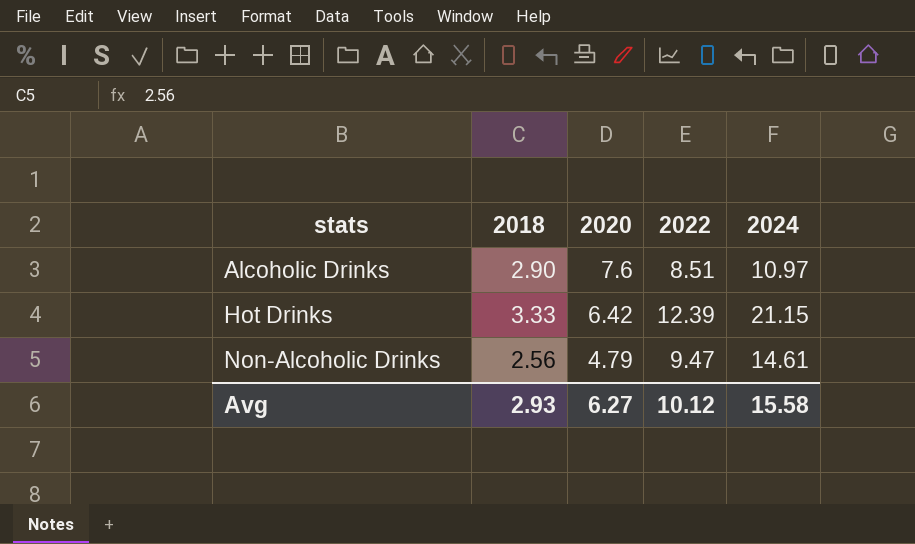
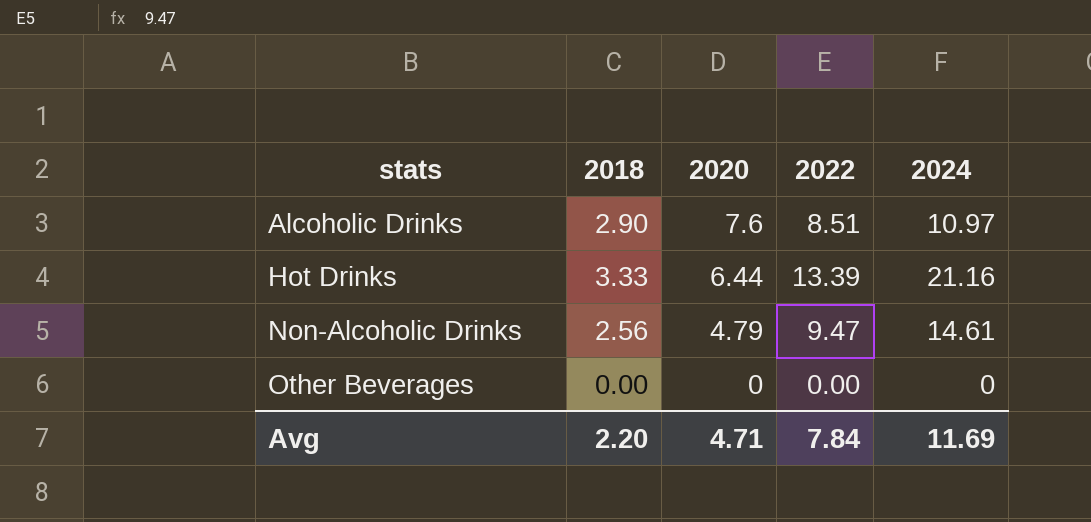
Hot Drinks | 2020: 6.42 -> 6.44
Hot Drinks | 2022: 12.39 -> 13.39
Hot Drinks | 2024: 21.15 -> 21.16
row Other Beverages: none -> 0.00 | 0 | 0.00 | 0
Avg | 2018: 2.93 -> 2.20
Avg | 2020: 6.27 -> 4.71
Avg | 2022: 10.12 -> 7.84
Avg | 2024: 15.58 -> 11.69

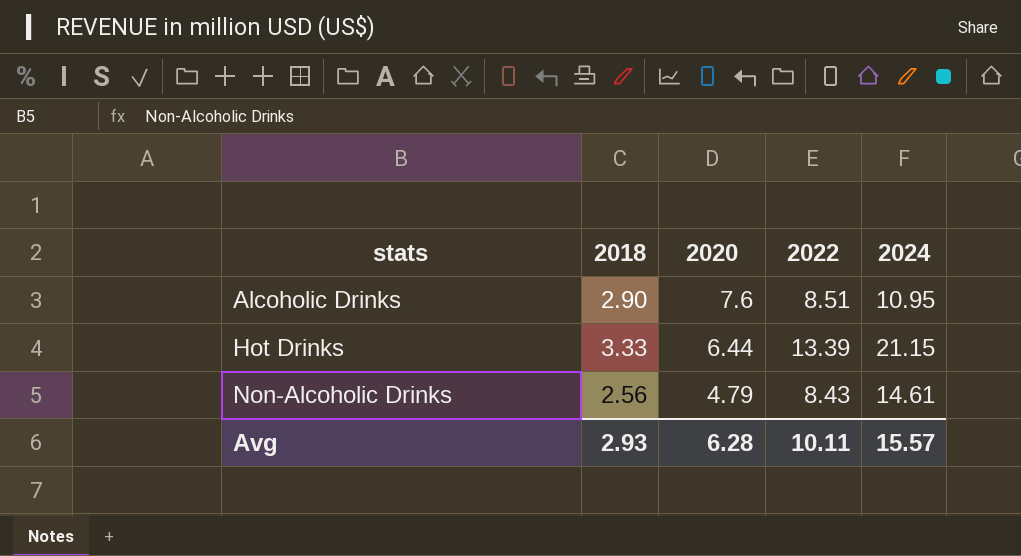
row Other Beverages: 0.00 | 0 | 0.00 | 0 -> none
Alcoholic Drinks | 2024: 10.97 -> 10.95
Hot Drinks | 2024: 21.16 -> 21.15
Non-Alcoholic Drinks | 2022: 9.47 -> 8.43
Avg | 2018: 2.20 -> 2.93
Avg | 2020: 4.71 -> 6.28
Avg | 2022: 7.84 -> 10.11
Avg | 2024: 11.69 -> 15.57

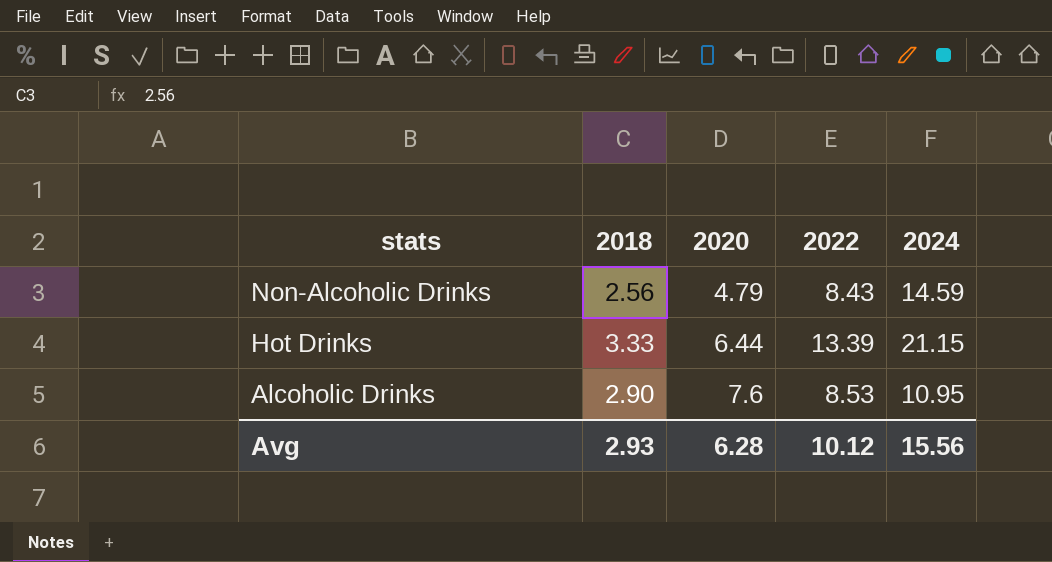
row order: stats ascending -> stats descending
Non-Alcoholic Drinks | 2024: 14.61 -> 14.59
Alcoholic Drinks | 2022: 8.51 -> 8.53
Avg | 2022: 10.11 -> 10.12
Avg | 2024: 15.57 -> 15.56

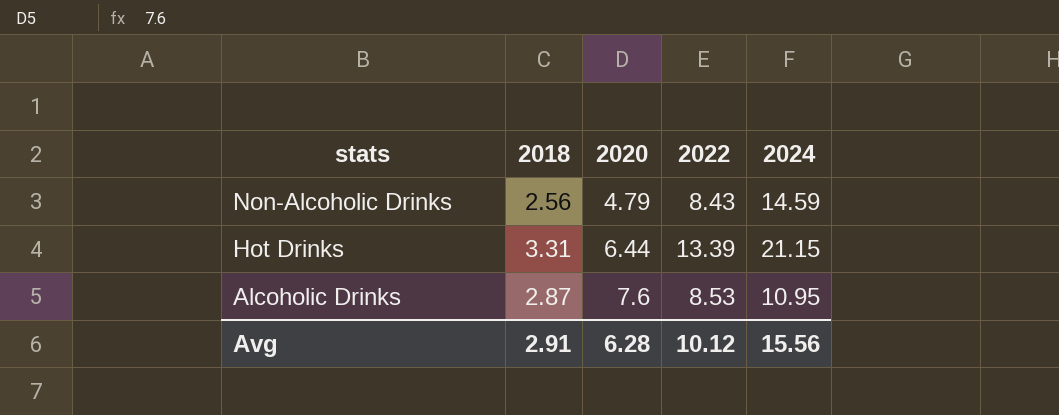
Hot Drinks | 2018: 3.33 -> 3.31
Alcoholic Drinks | 2018: 2.90 -> 2.87
Avg | 2018: 2.93 -> 2.91

